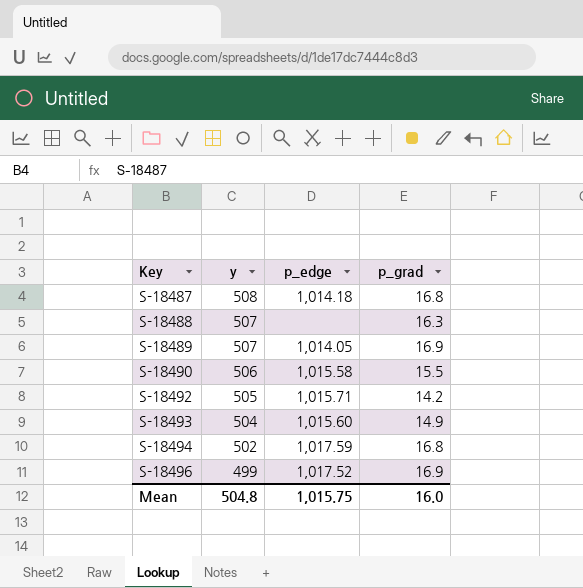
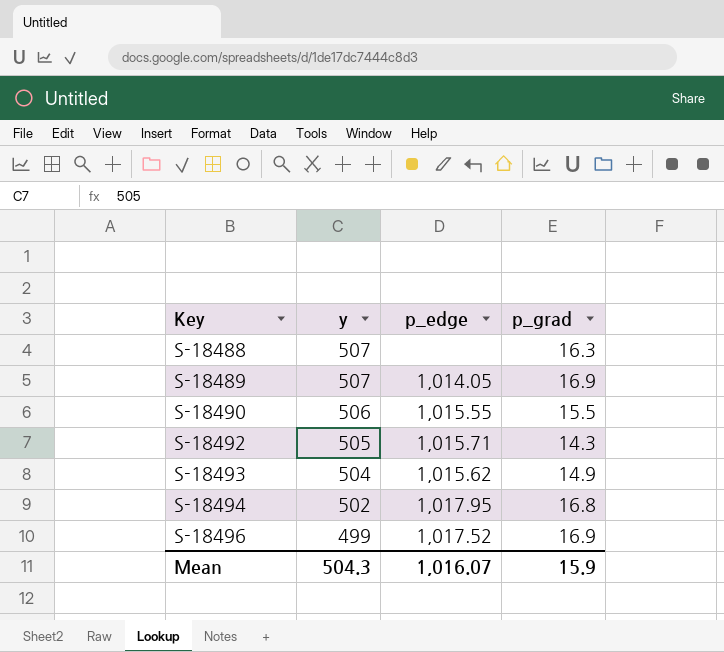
row S-18487: 508 | 1,014.18 | 16.8 -> none
S-18490 | p_edge: 1,015.58 -> 1,015.55
S-18492 | p_grad: 14.2 -> 14.3
S-18493 | p_edge: 1,015.60 -> 1,015.62
S-18494 | p_edge: 1,017.59 -> 1,017.95
Mean | y: 504.8 -> 504.3
Mean | p_edge: 1,015.75 -> 1,016.07
Mean | p_grad: 16.0 -> 15.9

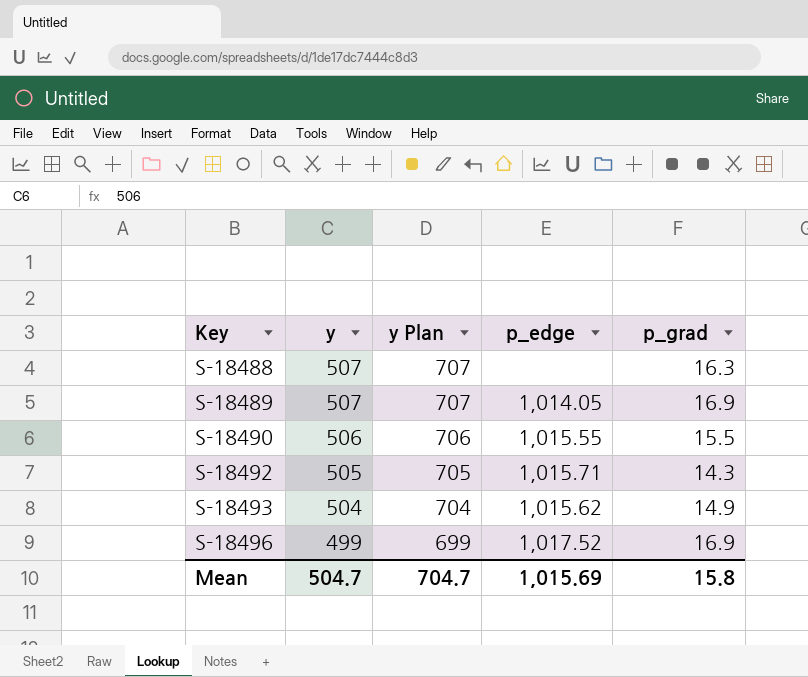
column y Plan | formula: none -> [y] + 200
row S-18494: 502 | 1,017.95 | 16.8 -> none
Mean | y: 504.3 -> 504.7
Mean | p_edge: 1,016.07 -> 1,015.69
Mean | p_grad: 15.9 -> 15.8

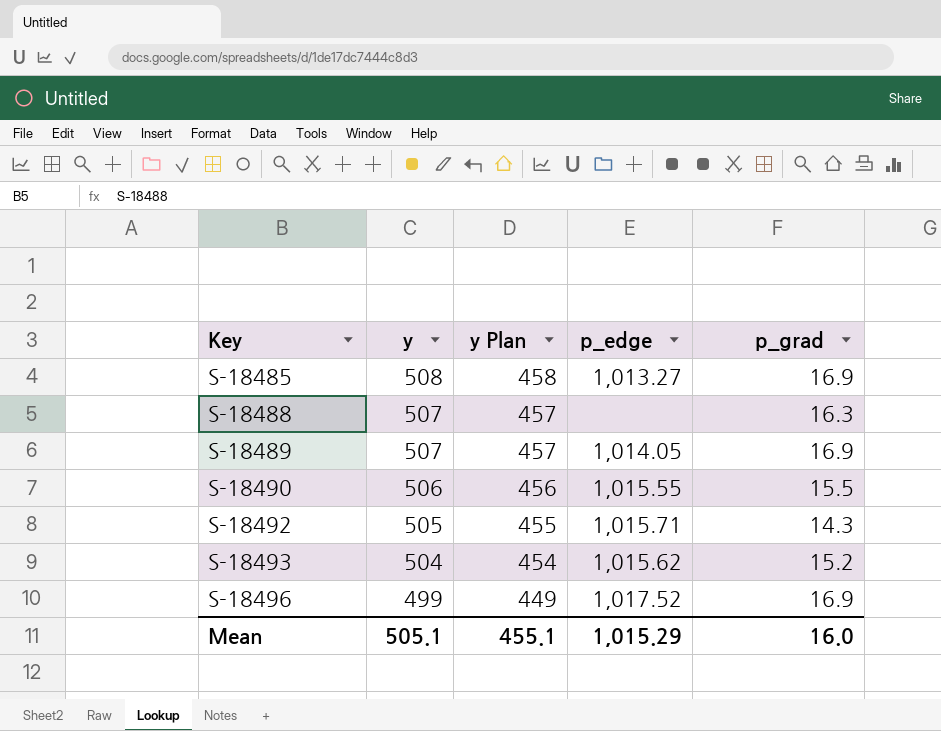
column y Plan | formula: [y] + 200 -> [y] - 50
row S-18485: none -> 508 | 458 | 1,013.27 | 16.9
S-18493 | p_grad: 14.9 -> 15.2
Mean | y: 504.7 -> 505.1
Mean | y Plan: 704.7 -> 455.1
Mean | p_edge: 1,015.69 -> 1,015.29
Mean | p_grad: 15.8 -> 16.0

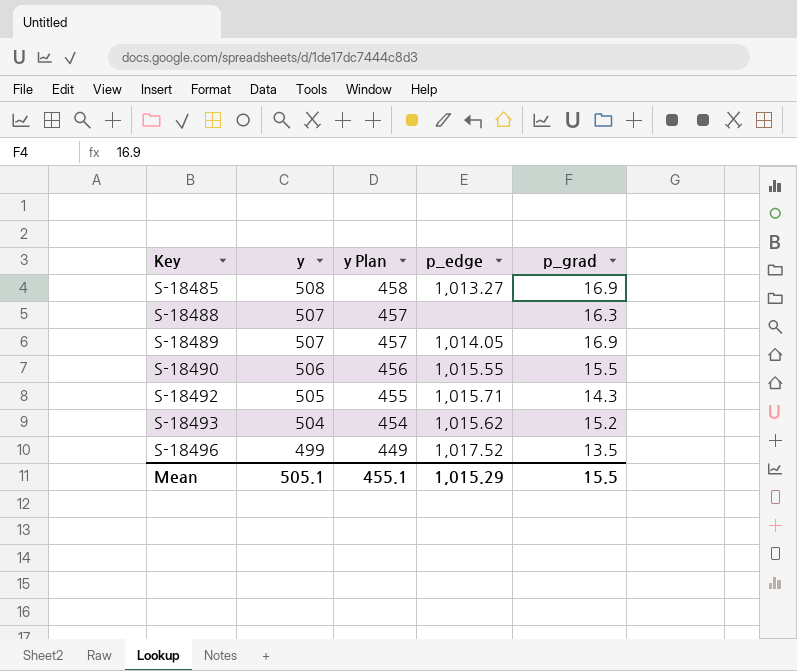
S-18496 | p_grad: 16.9 -> 13.5
Mean | p_grad: 16.0 -> 15.5

